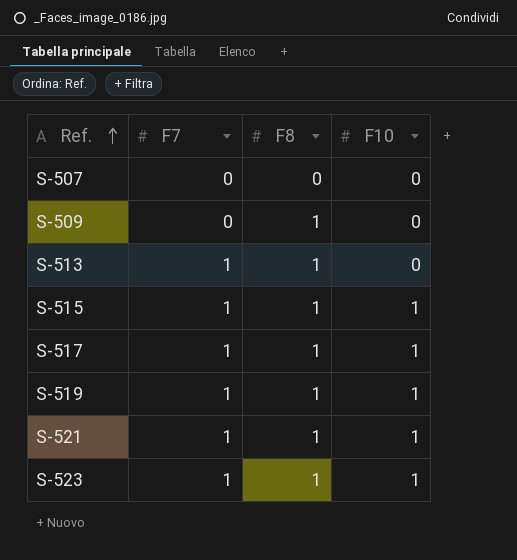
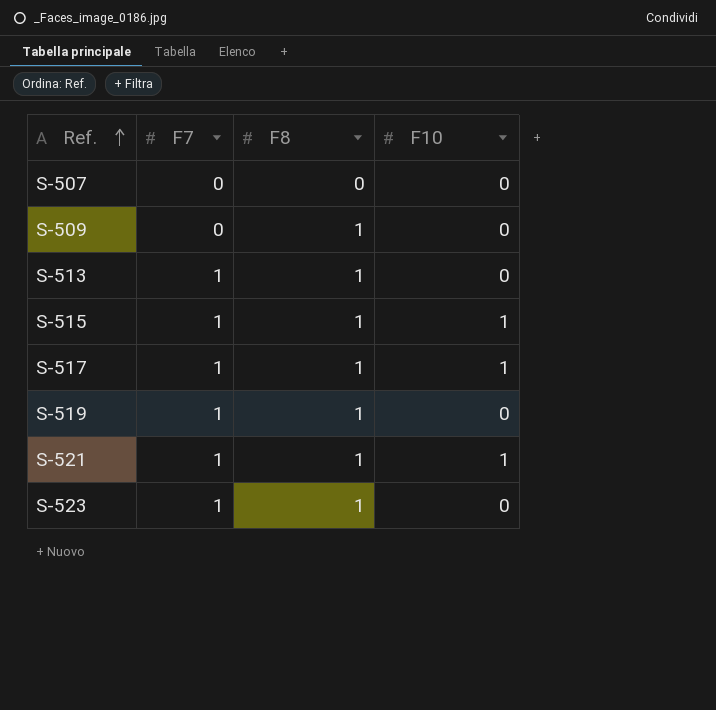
S-519 | F10: 1 -> 0
S-523 | F10: 1 -> 0

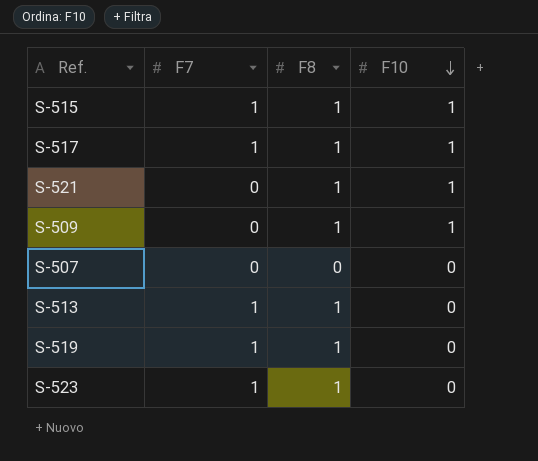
row order: Ref. ascending -> F10 descending
S-521 | F7: 1 -> 0
S-509 | F10: 0 -> 1

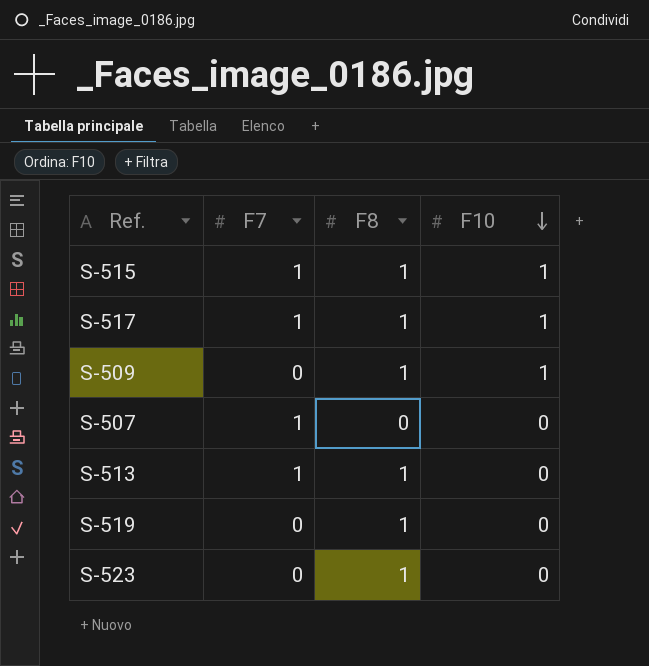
row S-521: 0 | 1 | 1 -> none
S-507 | F7: 0 -> 1
S-519 | F7: 1 -> 0
S-523 | F7: 1 -> 0

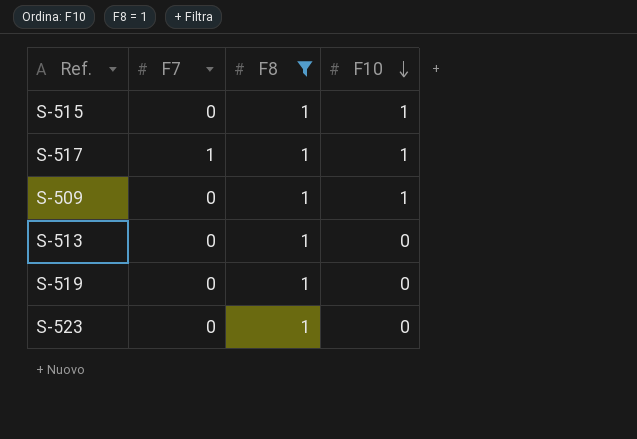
filter: none -> F8 = 1
S-515 | F7: 1 -> 0
S-513 | F7: 1 -> 0

